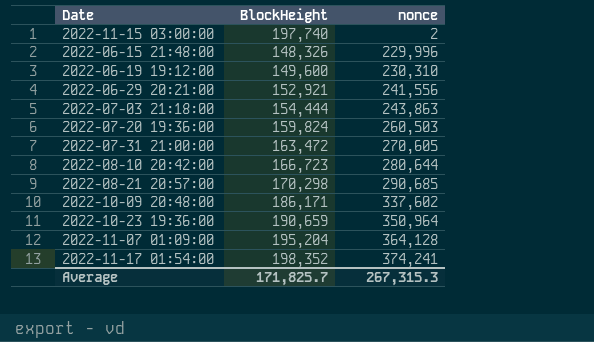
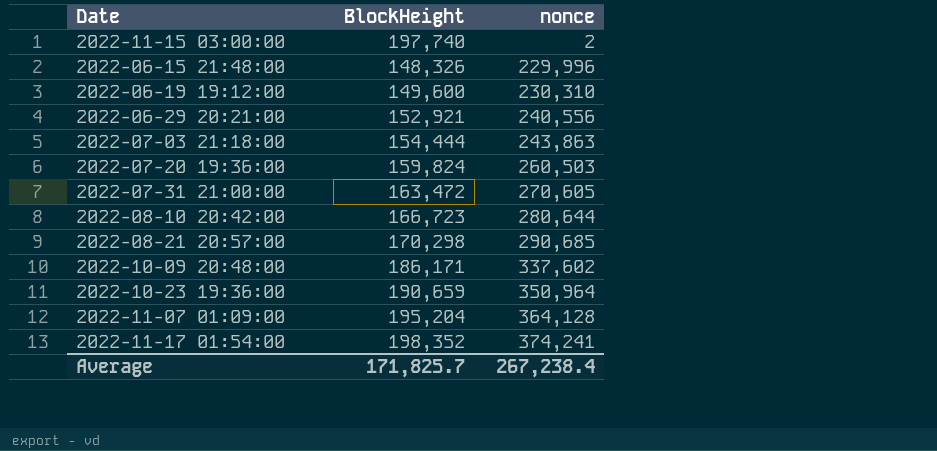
2022-06-29 20:21:00 | nonce: 241,556 -> 240,556
Average | nonce: 267,315.3 -> 267,238.4

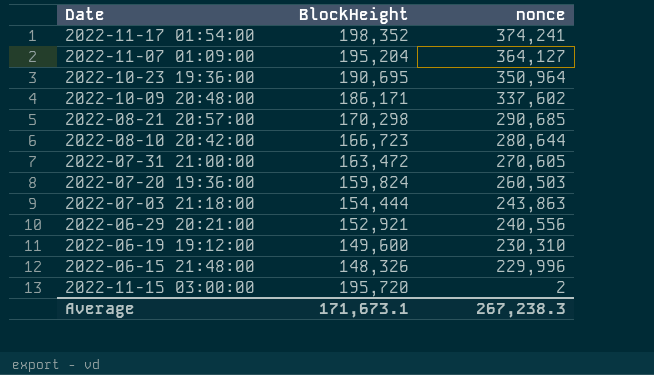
row order: nonce ascending -> nonce descending
2022-11-07 01:09:00 | nonce: 364,128 -> 364,127
2022-10-23 19:36:00 | BlockHeight: 190,659 -> 190,695
2022-11-15 03:00:00 | BlockHeight: 197,740 -> 195,720
Average | BlockHeight: 171,825.7 -> 171,673.1
Average | nonce: 267,238.4 -> 267,238.3

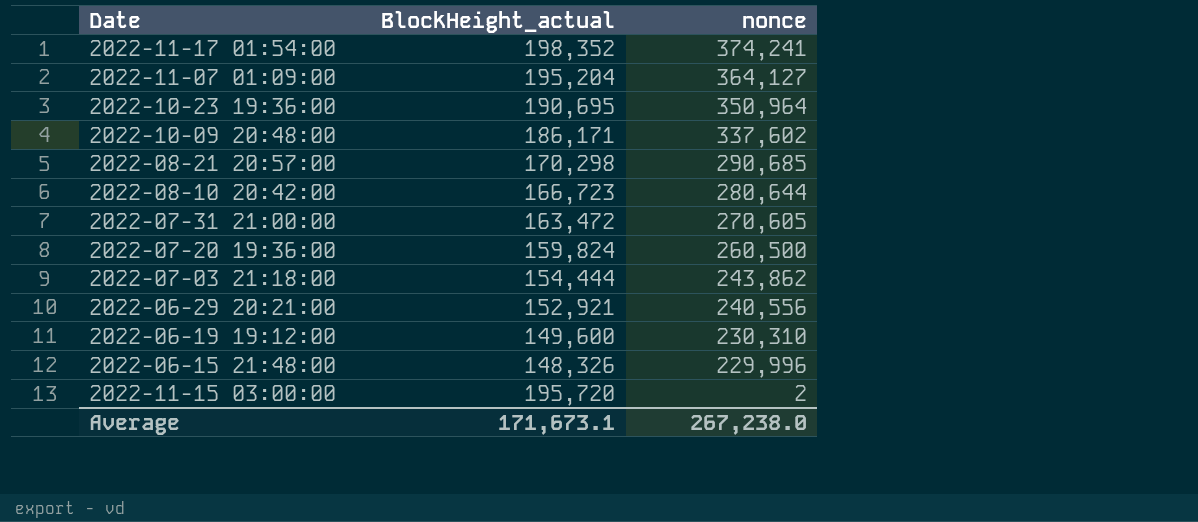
column name: BlockHeight -> BlockHeight_actual
2022-07-20 19:36:00 | nonce: 260,503 -> 260,500
2022-07-03 21:18:00 | nonce: 243,863 -> 243,862
Average | nonce: 267,238.3 -> 267,238.0

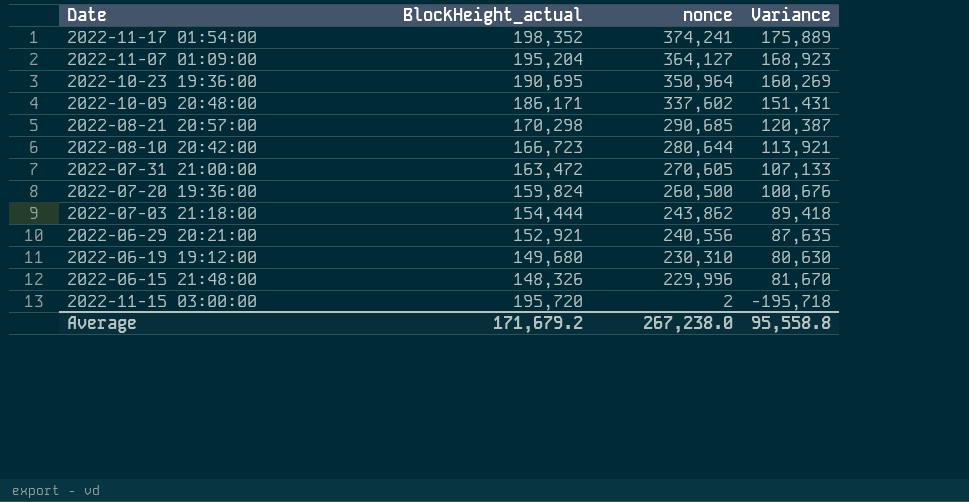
column Variance | formula: none -> [nonce] - [BlockHeight_actual]
2022-06-19 19:12:00 | BlockHeight_actual: 149,600 -> 149,680
Average | BlockHeight_actual: 171,673.1 -> 171,679.2

